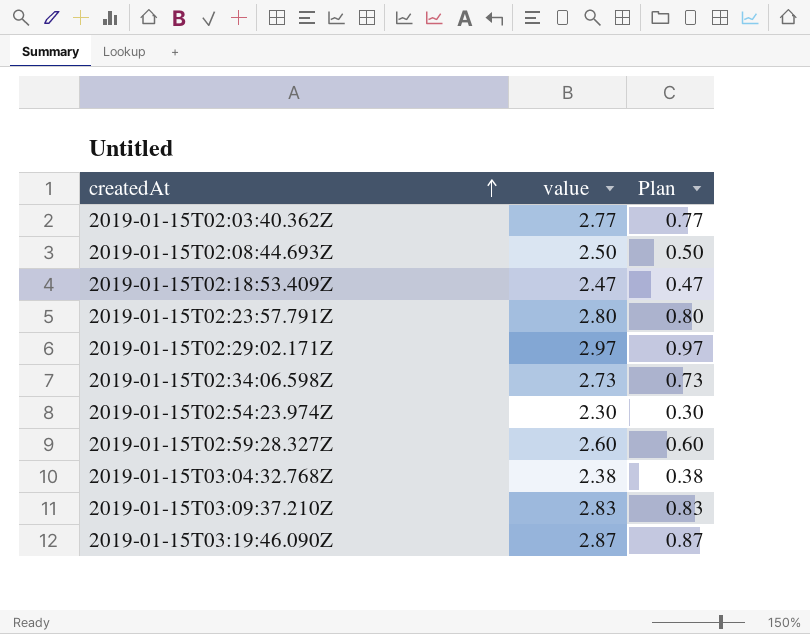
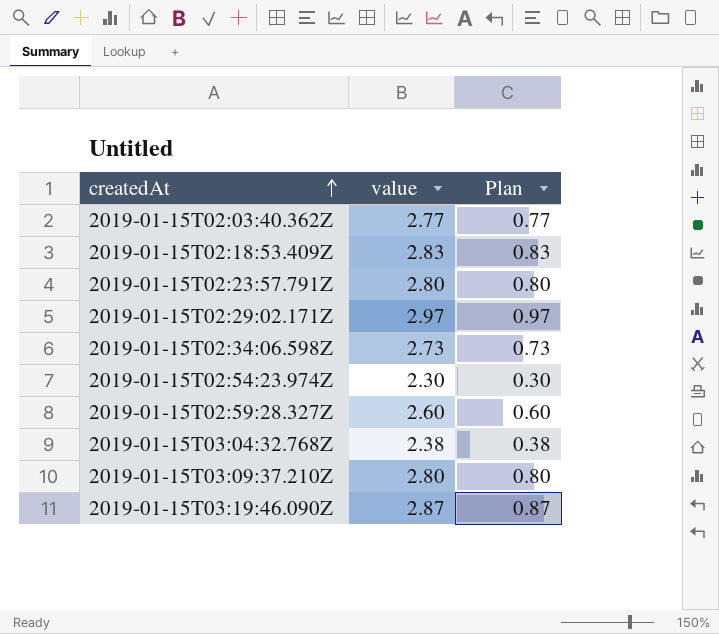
row 2019-01-15T02:08:44.693Z: 2.50 | 0.50 -> none
2019-01-15T02:18:53.409Z | value: 2.47 -> 2.83
2019-01-15T02:18:53.409Z | Plan: 0.47 -> 0.83
2019-01-15T03:09:37.210Z | value: 2.83 -> 2.80
2019-01-15T03:09:37.210Z | Plan: 0.83 -> 0.80

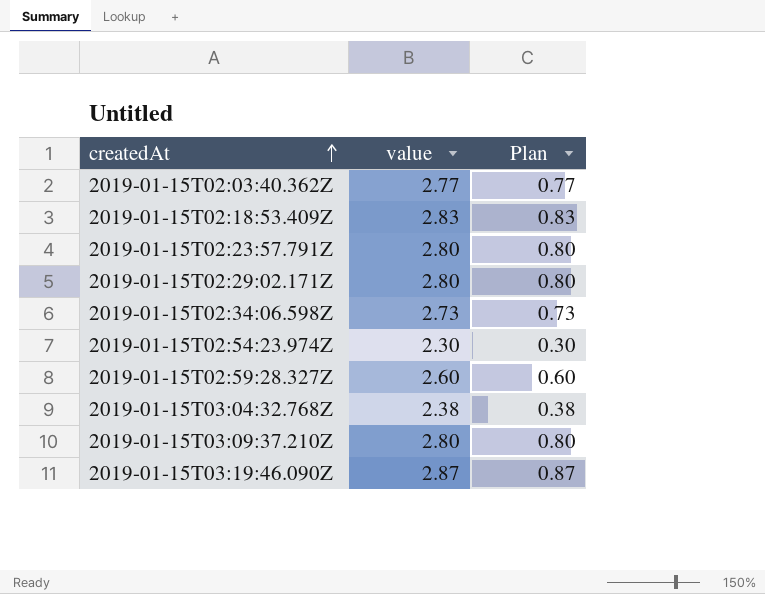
2019-01-15T02:29:02.171Z | value: 2.97 -> 2.80
2019-01-15T02:29:02.171Z | Plan: 0.97 -> 0.80

